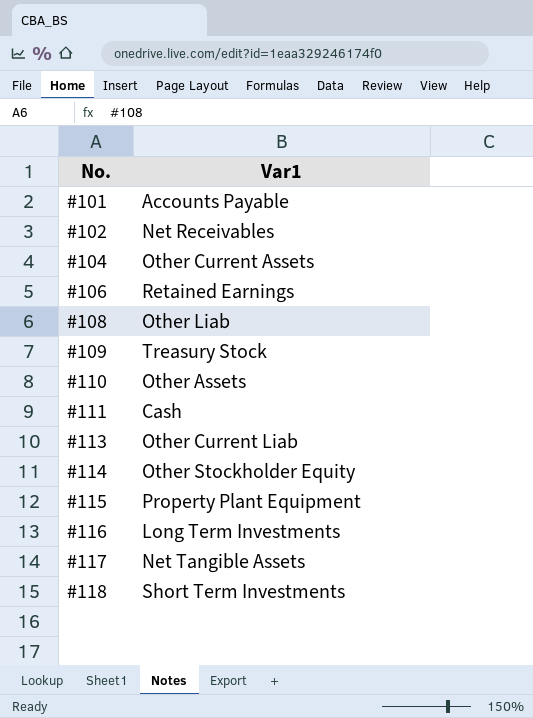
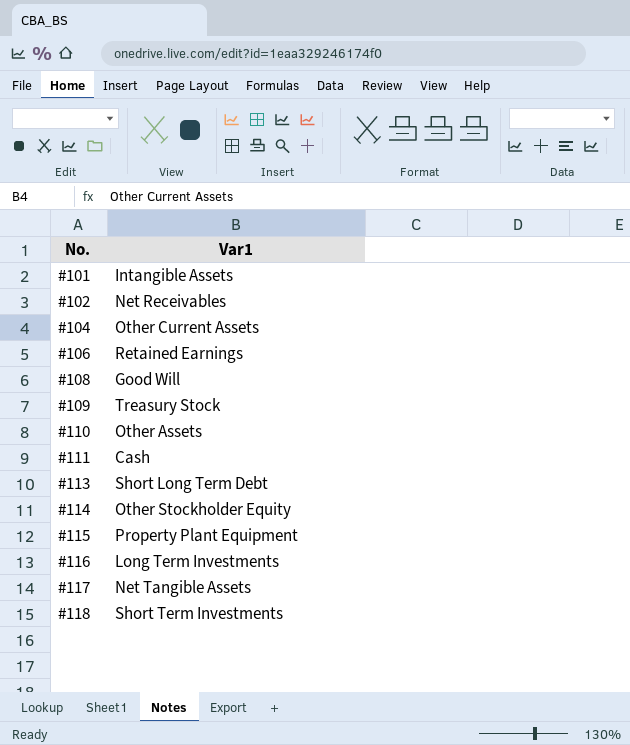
#101 | Var1: Accounts Payable -> Intangible Assets
#108 | Var1: Other Liab -> Good Will
#113 | Var1: Other Current Liab -> Short Long Term Debt

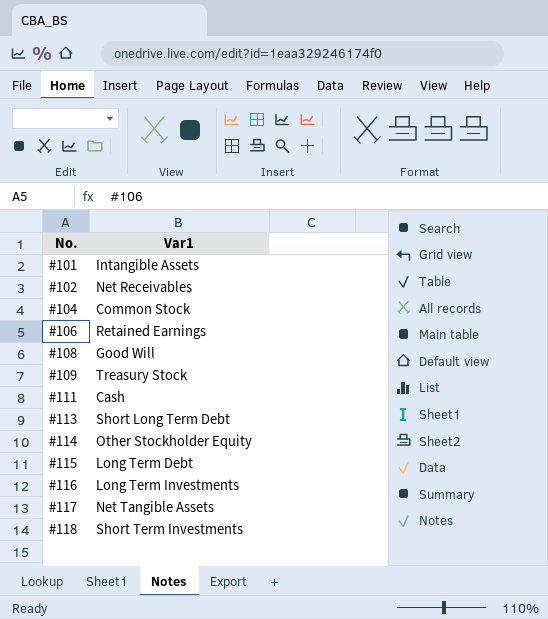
row #110: Other Assets -> none
#104 | Var1: Other Current Assets -> Common Stock
#115 | Var1: Property Plant Equipment -> Long Term Debt

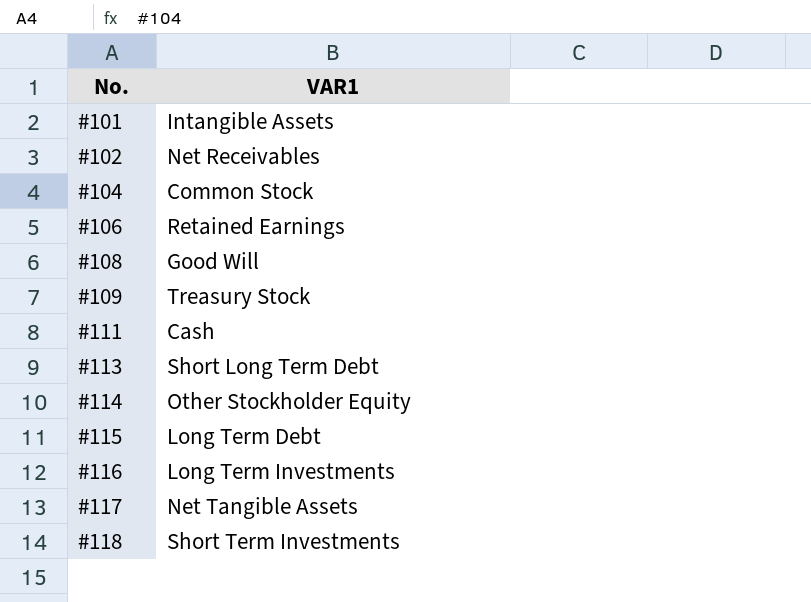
column name: Var1 -> VAR1

